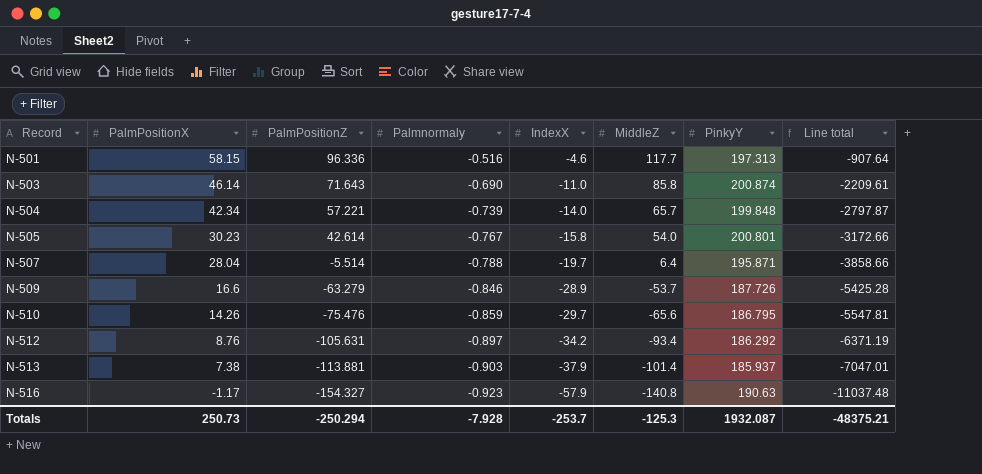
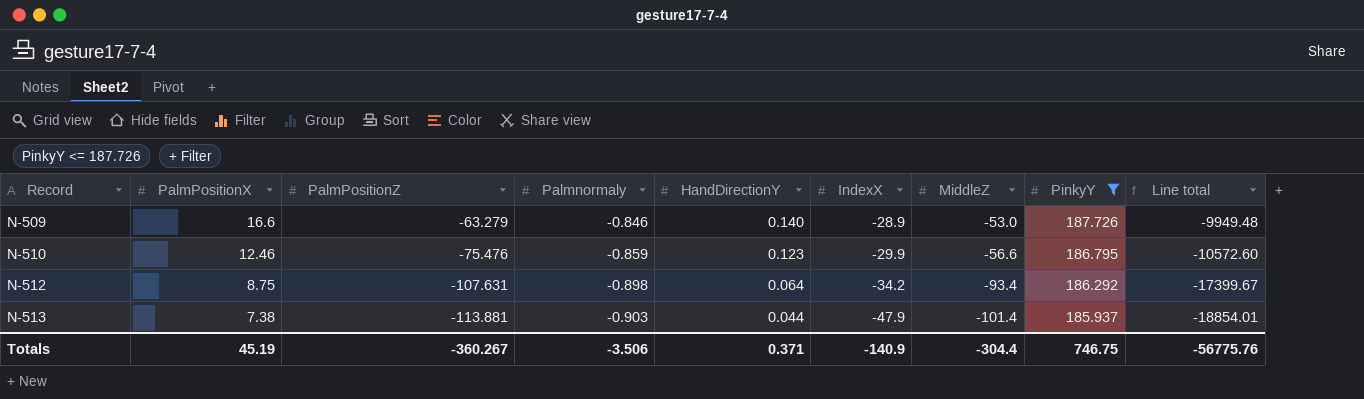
filter: none -> PinkyY <= 187.726
column HandDirectionY | position: none -> 5
column Line total | formula: [IndexX] * [PinkyY] -> [MiddleZ] * [PinkyY]
N-509 | MiddleZ: -53.7 -> -53.0
N-510 | PalmPositionX: 14.26 -> 12.46
N-510 | IndexX: -29.7 -> -29.9
N-510 | MiddleZ: -65.6 -> -56.6
N-512 | PalmPositionX: 8.76 -> 8.75
N-512 | PalmPositionZ: -105.631 -> -107.631
N-512 | Palmnormaly: -0.897 -> -0.898
N-513 | IndexX: -37.9 -> -47.9
Totals | PalmPositionX: 250.73 -> 45.19
Totals | PalmPositionZ: -250.294 -> -360.267
Totals | Palmnormaly: -7.928 -> -3.506
Totals | IndexX: -253.7 -> -140.9
Totals | MiddleZ: -125.3 -> -304.4
Totals | PinkyY: 1932.087 -> 746.75
Totals | Line total: -48375.21 -> -56775.76

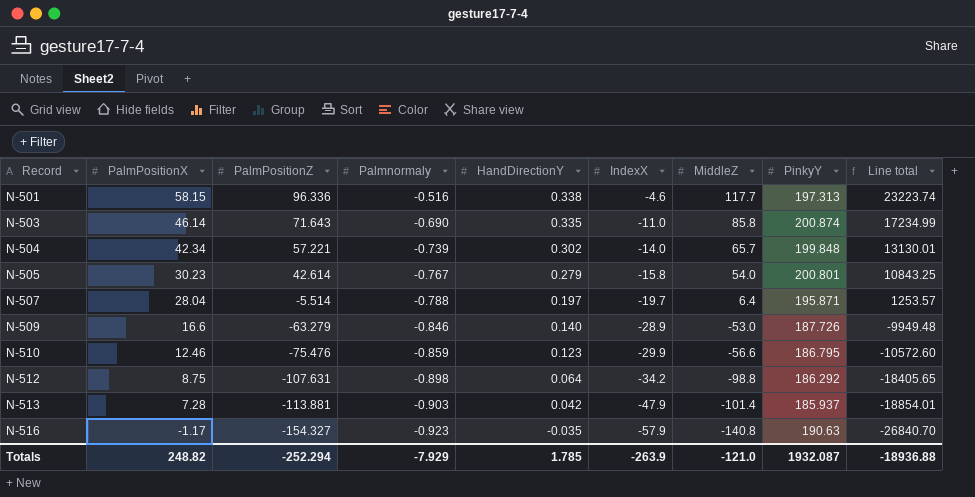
filter: PinkyY <= 187.726 -> none
N-512 | MiddleZ: -93.4 -> -98.8
N-512 | Line total: -17399.67 -> -18405.65
N-513 | PalmPositionX: 7.38 -> 7.28
N-513 | HandDirectionY: 0.044 -> 0.042
Totals | PalmPositionX: 45.19 -> 248.82
Totals | PalmPositionZ: -360.267 -> -252.294
Totals | Palmnormaly: -3.506 -> -7.929
Totals | HandDirectionY: 0.371 -> 1.785
Totals | IndexX: -140.9 -> -263.9
Totals | MiddleZ: -304.4 -> -121.0
Totals | PinkyY: 746.75 -> 1932.087
Totals | Line total: -56775.76 -> -18936.88

